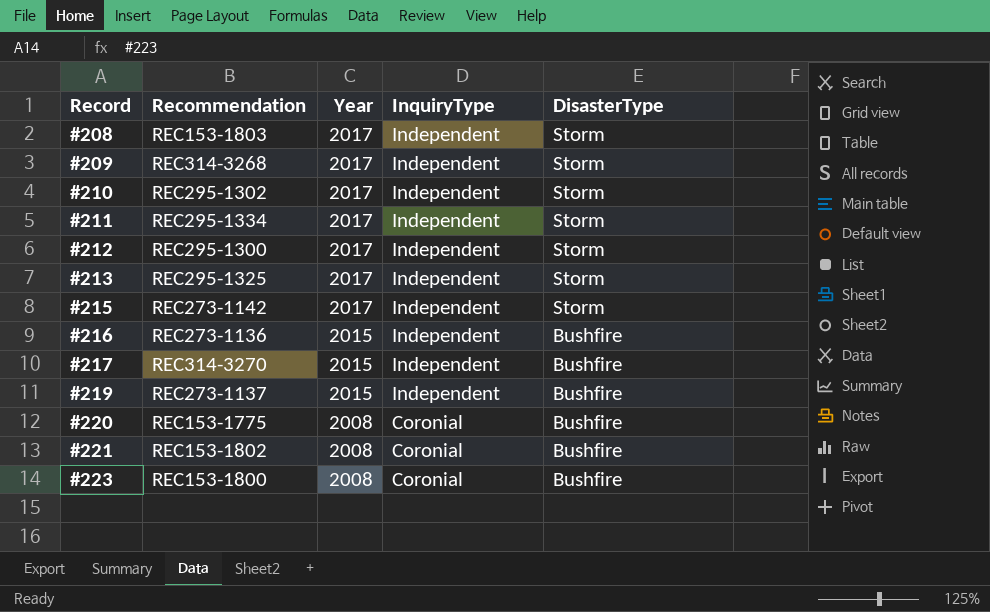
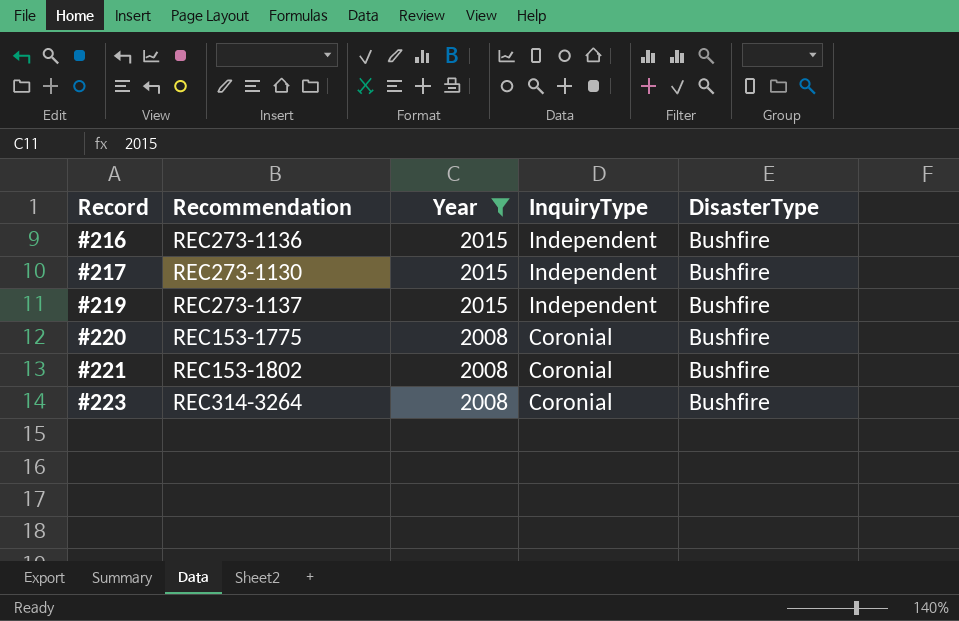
filter: none -> Year != 2017
#217 | Recommendation: REC314-3270 -> REC273-1130
#223 | Recommendation: REC153-1800 -> REC314-3264

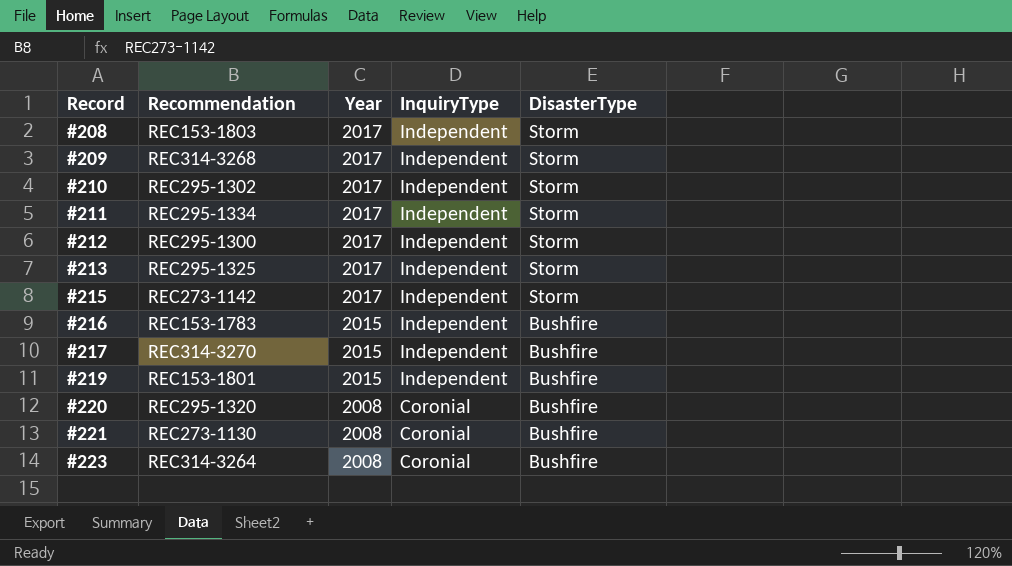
filter: Year != 2017 -> none
#216 | Recommendation: REC273-1136 -> REC153-1783
#217 | Recommendation: REC273-1130 -> REC314-3270
#219 | Recommendation: REC273-1137 -> REC153-1801
#220 | Recommendation: REC153-1775 -> REC295-1320
#221 | Recommendation: REC153-1802 -> REC273-1130

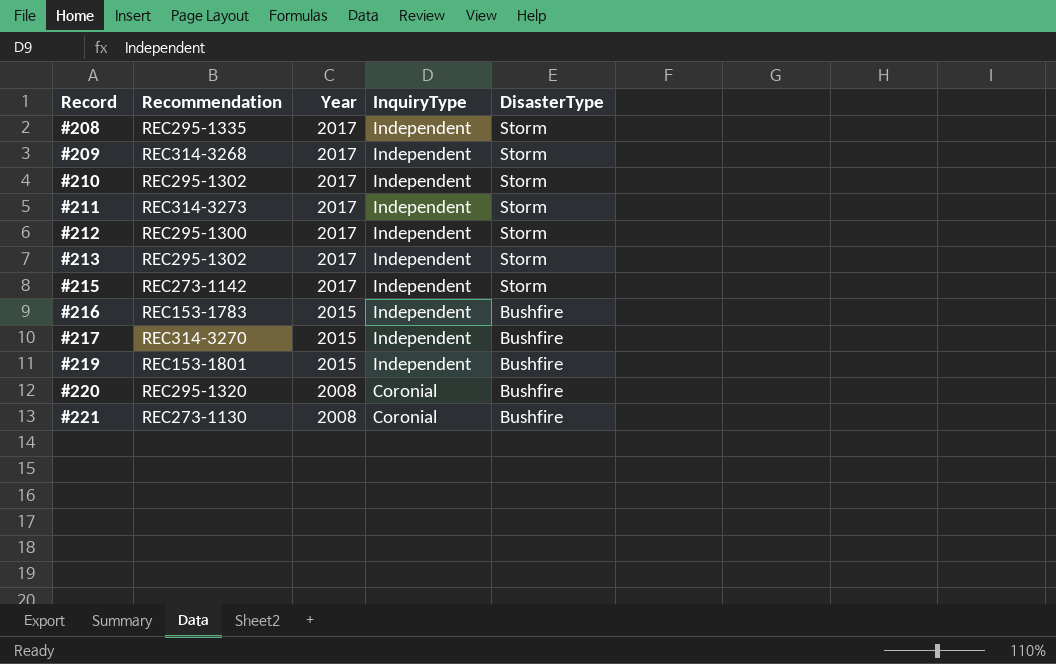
row #223: REC314-3264 | 2008 | Coronial | Bushfire -> none
#208 | Recommendation: REC153-1803 -> REC295-1335
#211 | Recommendation: REC295-1334 -> REC314-3273
#213 | Recommendation: REC295-1325 -> REC295-1302

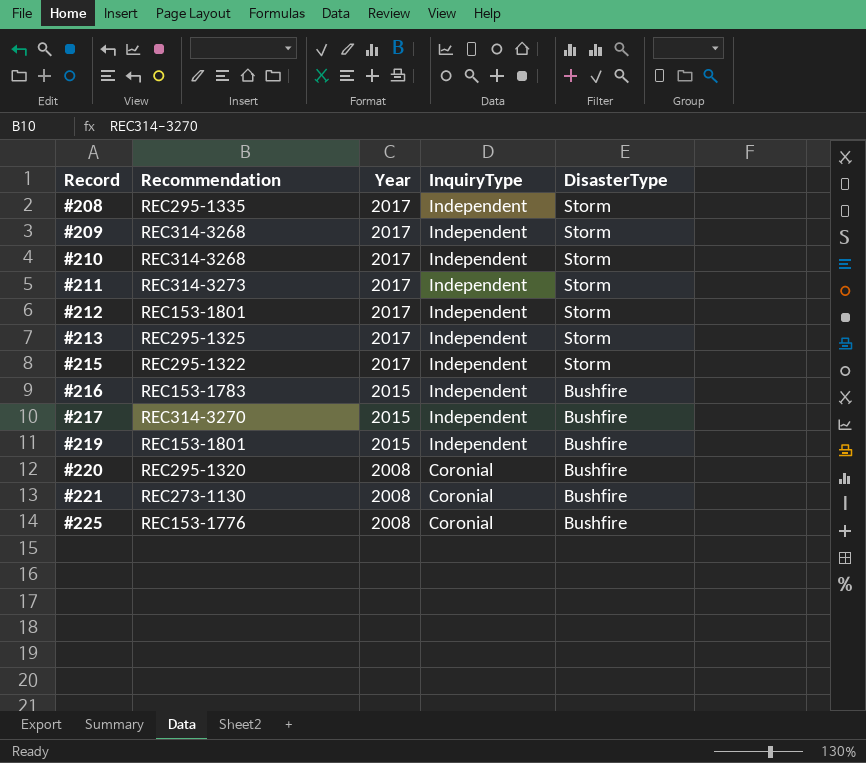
#210 | Recommendation: REC295-1302 -> REC314-3268
#212 | Recommendation: REC295-1300 -> REC153-1801
#213 | Recommendation: REC295-1302 -> REC295-1325
#215 | Recommendation: REC273-1142 -> REC295-1322
row #225: none -> REC153-1776 | 2008 | Coronial | Bushfire

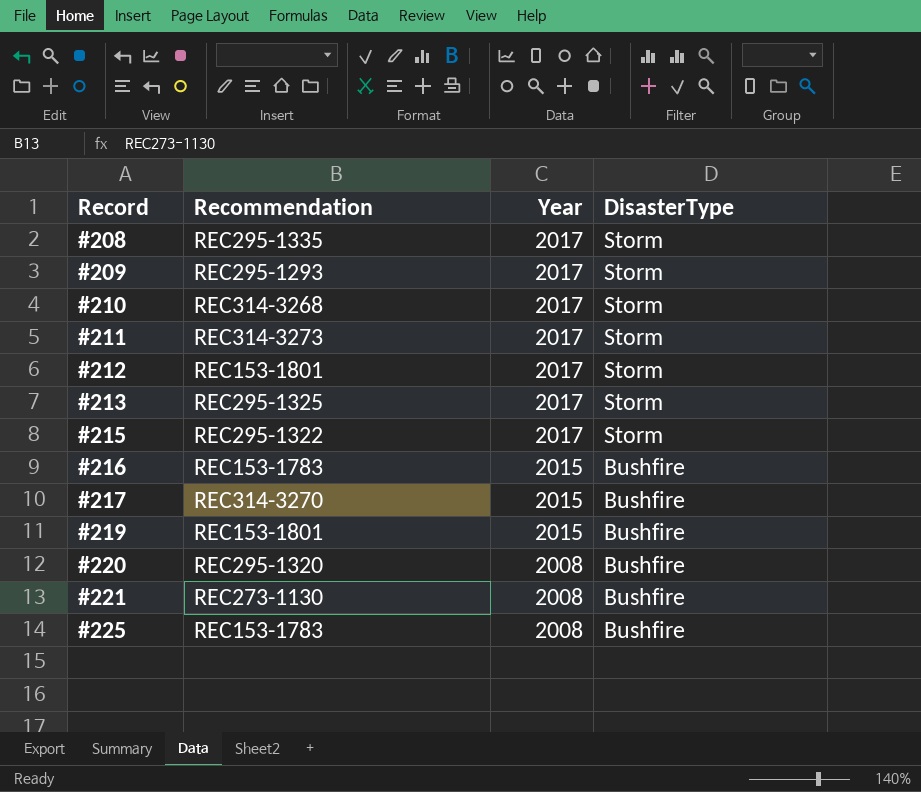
column InquiryType | position: 4 -> none
#209 | Recommendation: REC314-3268 -> REC295-1293
#225 | Recommendation: REC153-1776 -> REC153-1783

